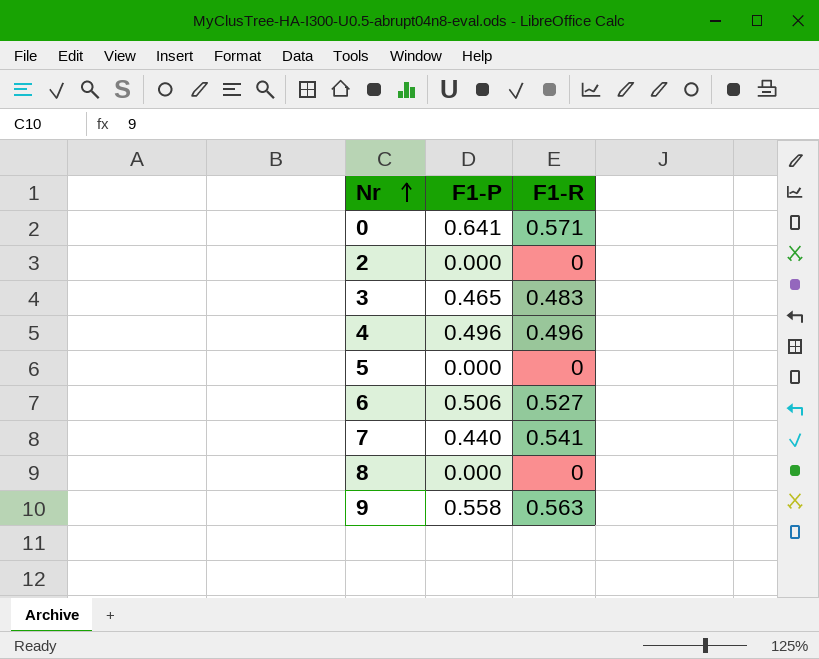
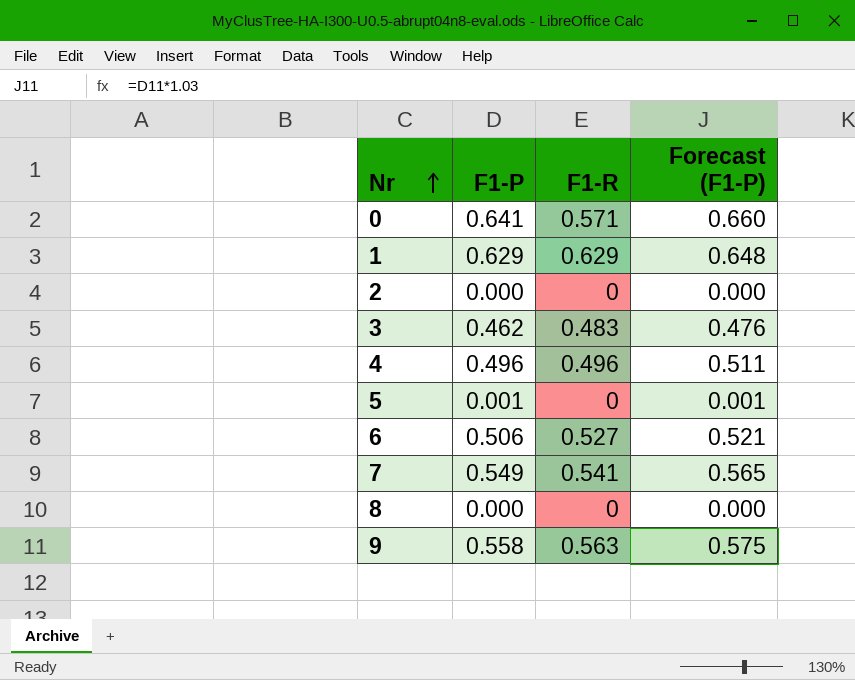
column Forecast (F1-P) | formula: none -> [F1-P] * 1.03
row 1: none -> 0.629 | 0.629 | 0.648
3 | F1-P: 0.465 -> 0.462
5 | F1-P: 0.000 -> 0.001
7 | F1-P: 0.440 -> 0.549

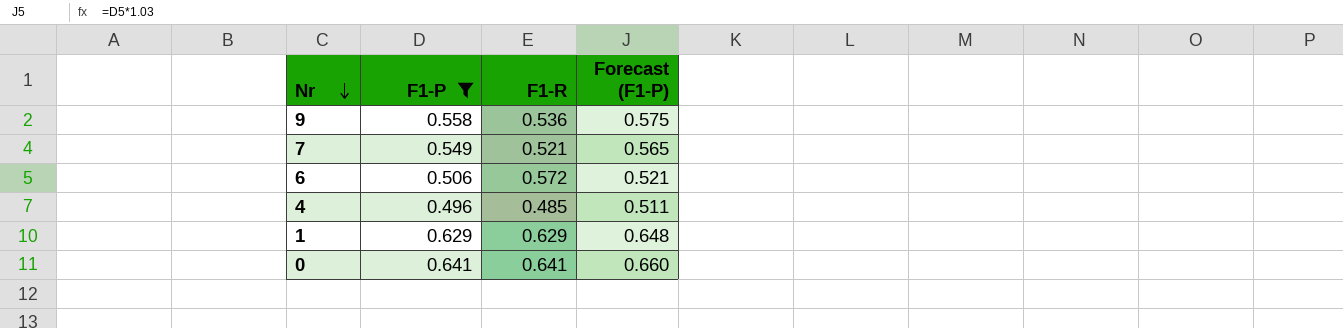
filter: none -> F1-P >= 0.496
row order: Nr ascending -> Nr descending
9 | F1-R: 0.563 -> 0.536
7 | F1-R: 0.541 -> 0.521
6 | F1-R: 0.527 -> 0.572
4 | F1-R: 0.496 -> 0.485
0 | F1-R: 0.571 -> 0.641

